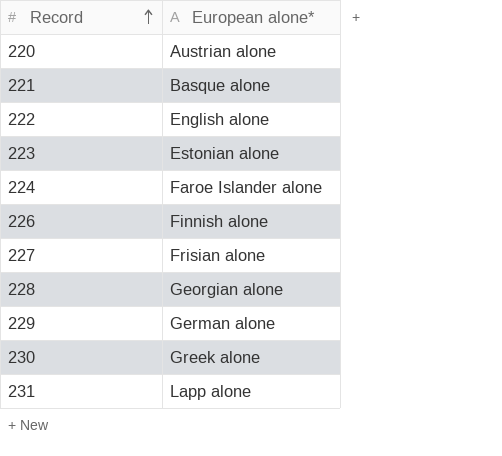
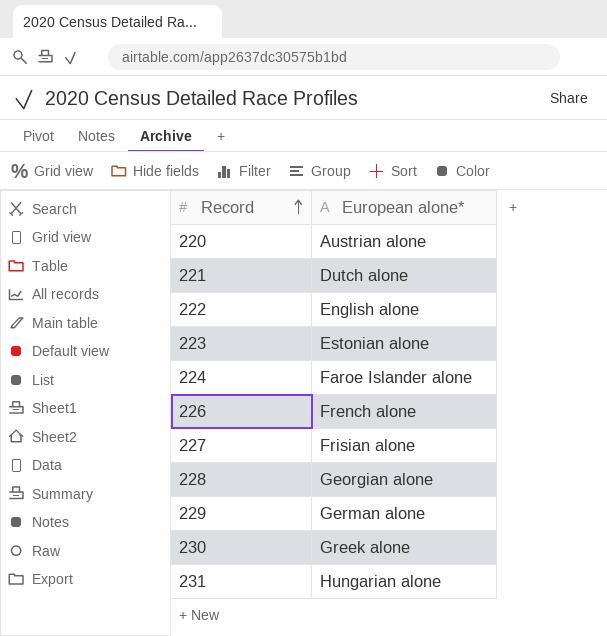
221 | European alone*: Basque alone -> Dutch alone
226 | European alone*: Finnish alone -> French alone
231 | European alone*: Lapp alone -> Hungarian alone

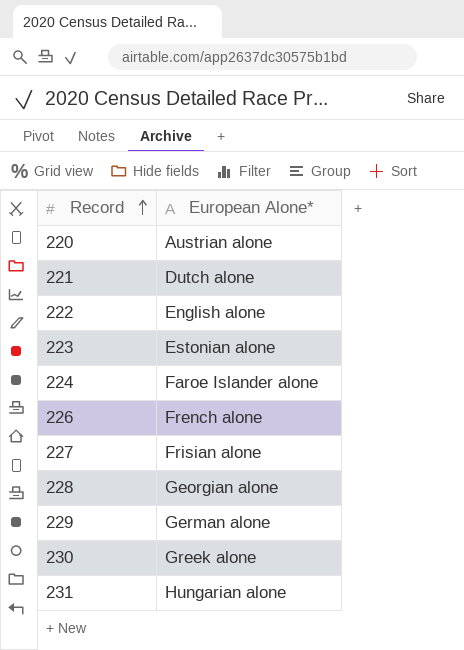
column name: European alone* -> European Alone*

